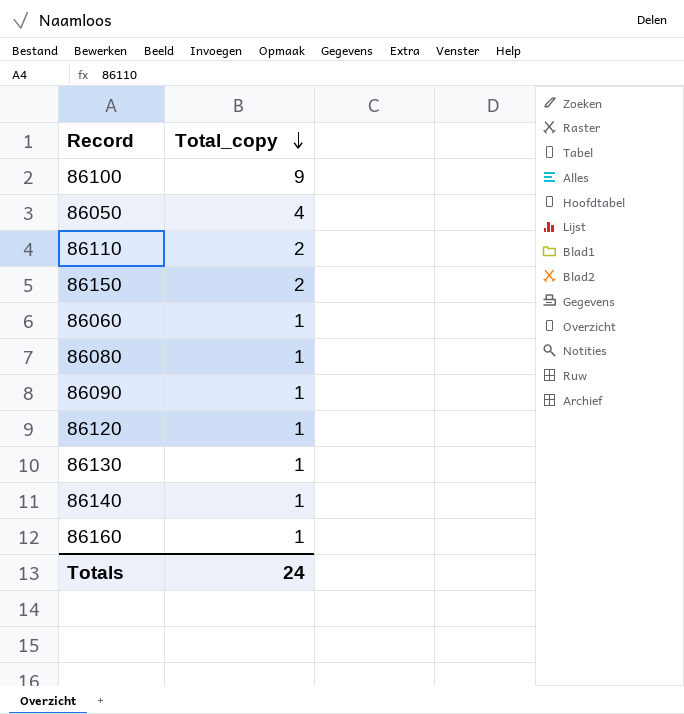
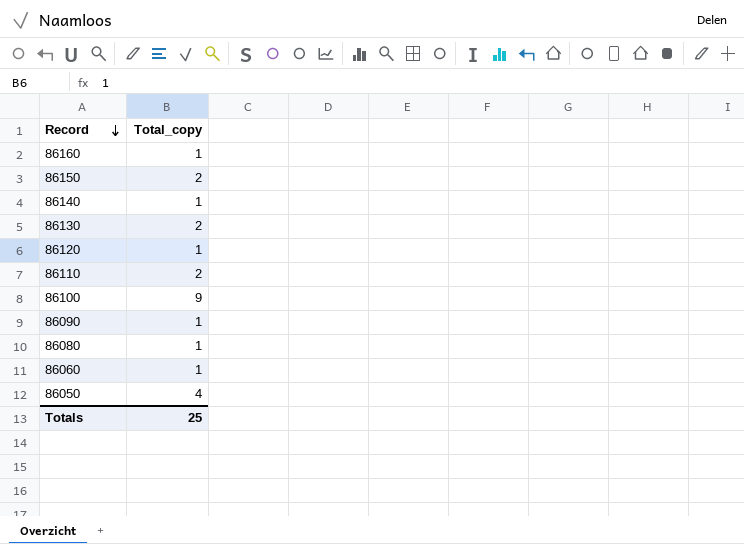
row order: Total_copy descending -> Record descending
86130 | Total_copy: 1 -> 2
Totals | Total_copy: 24 -> 25

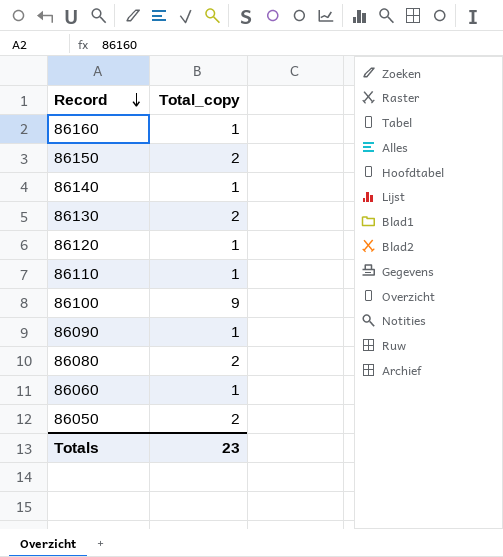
86110 | Total_copy: 2 -> 1
86080 | Total_copy: 1 -> 2
86050 | Total_copy: 4 -> 2
Totals | Total_copy: 25 -> 23

